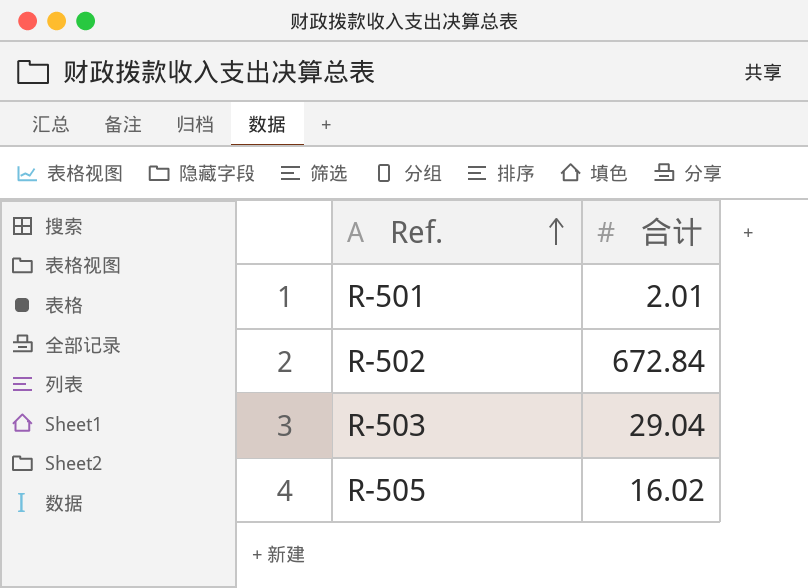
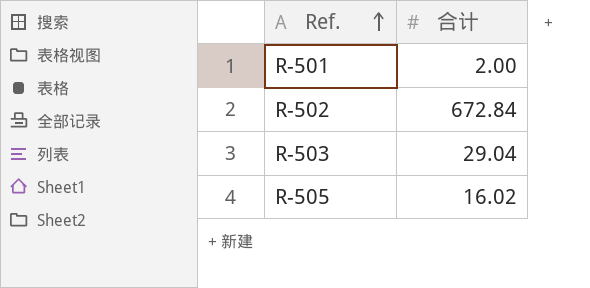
R-501 | 合计: 2.01 -> 2.00

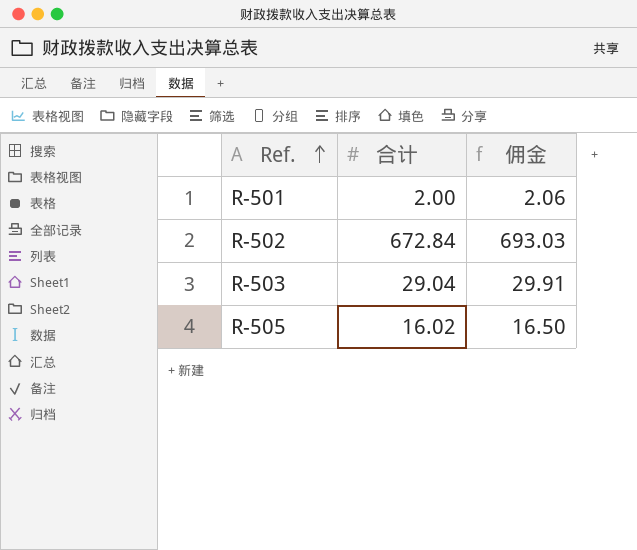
column 佣金 | formula: none -> [合计] * 1.03

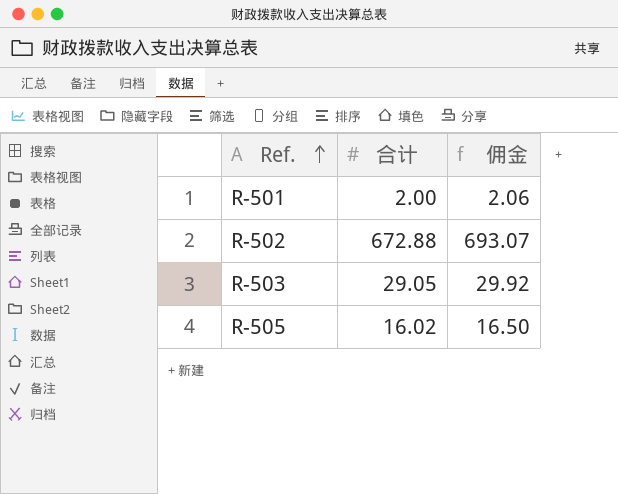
R-502 | 合计: 672.84 -> 672.88
R-502 | 佣金: 693.03 -> 693.07
R-503 | 合计: 29.04 -> 29.05
R-503 | 佣金: 29.91 -> 29.92

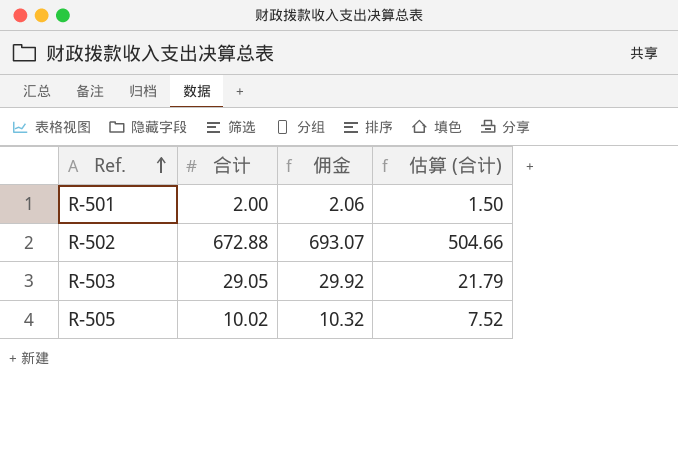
column 估算 (合计) | formula: none -> [合计] * 0.75
R-505 | 合计: 16.02 -> 10.02
R-505 | 佣金: 16.50 -> 10.32

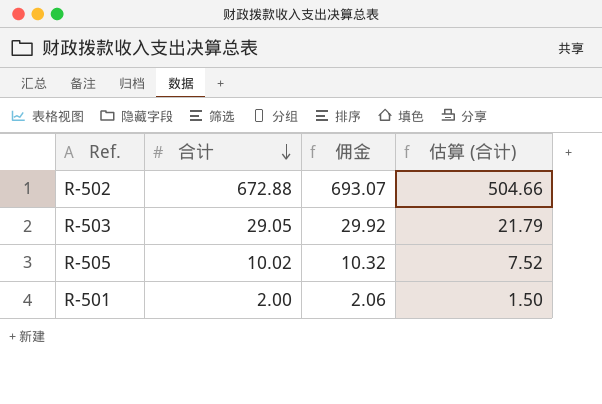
row order: Ref. ascending -> 合计 descending

